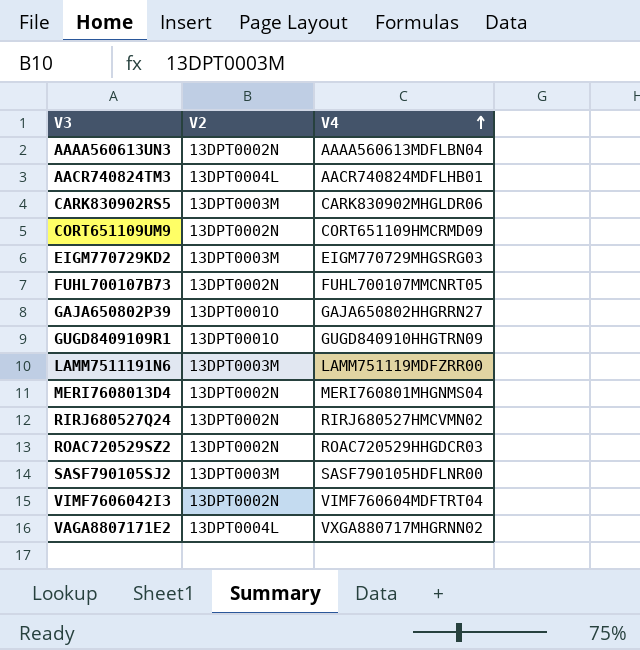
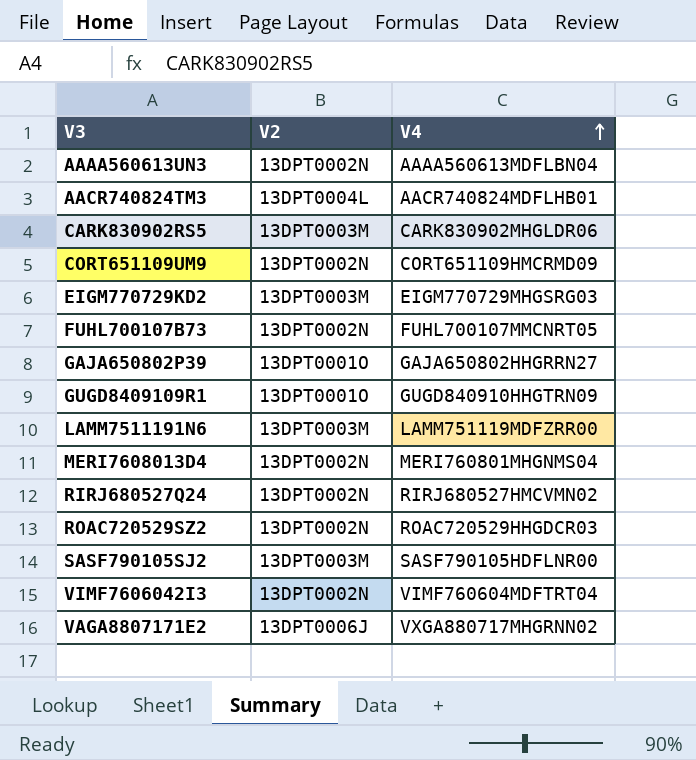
VAGA8807171E2 | V2: 13DPT0004L -> 13DPT0006J

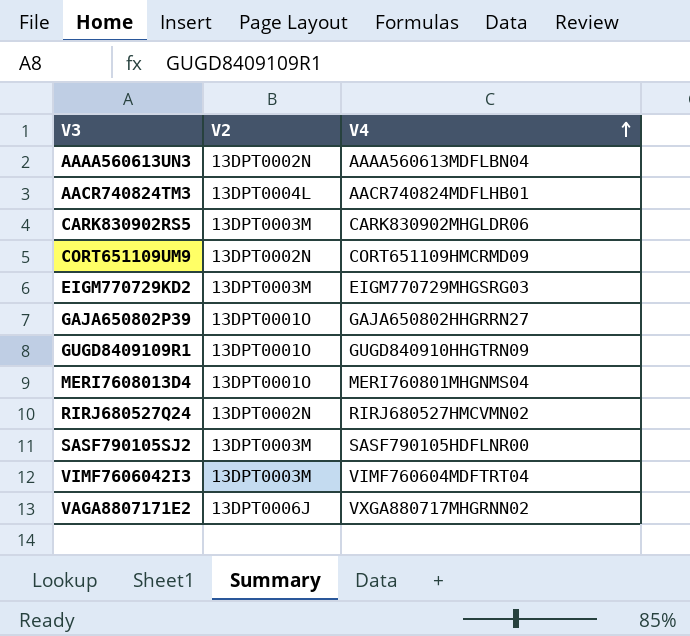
row FUHL700107B73: 13DPT0002N | FUHL700107MMCNRT05 -> none
row LAMM7511191N6: 13DPT0003M | LAMM751119MDFZRR00 -> none
row ROAC720529SZ2: 13DPT0002N | ROAC720529HHGDCR03 -> none
MERI7608013D4 | V2: 13DPT0002N -> 13DPT0001O
VIMF7606042I3 | V2: 13DPT0002N -> 13DPT0003M

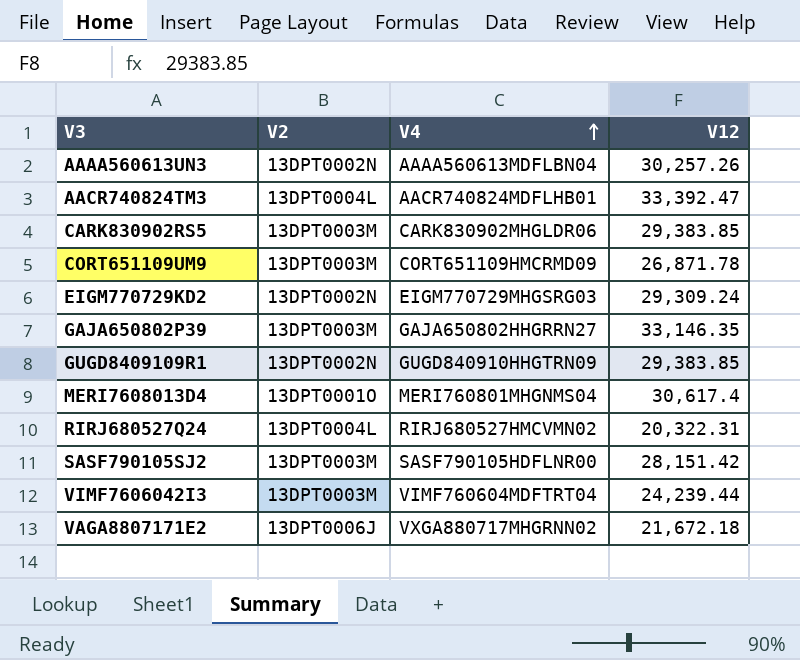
column V12 | position: none -> 4
CORT651109UM9 | V2: 13DPT0002N -> 13DPT0003M
EIGM770729KD2 | V2: 13DPT0003M -> 13DPT0002N
GAJA650802P39 | V2: 13DPT0001O -> 13DPT0003M
GUGD8409109R1 | V2: 13DPT0001O -> 13DPT0002N
RIRJ680527Q24 | V2: 13DPT0002N -> 13DPT0004L

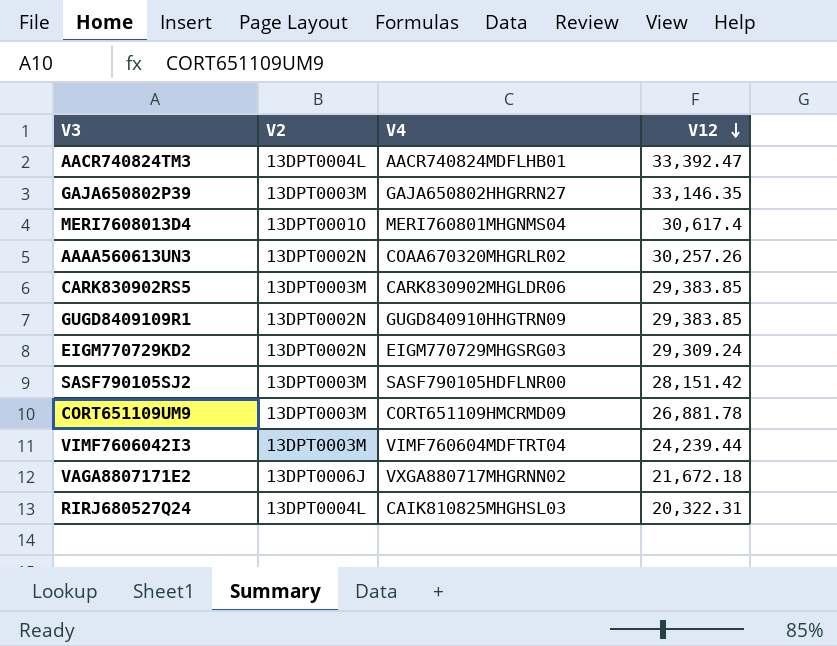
row order: V4 ascending -> V12 descending
AAAA560613UN3 | V4: AAAA560613MDFLBN04 -> COAA670320MHGRLR02
CORT651109UM9 | V12: 26,871.78 -> 26,881.78
RIRJ680527Q24 | V4: RIRJ680527HMCVMN02 -> CAIK810825MHGHSL03

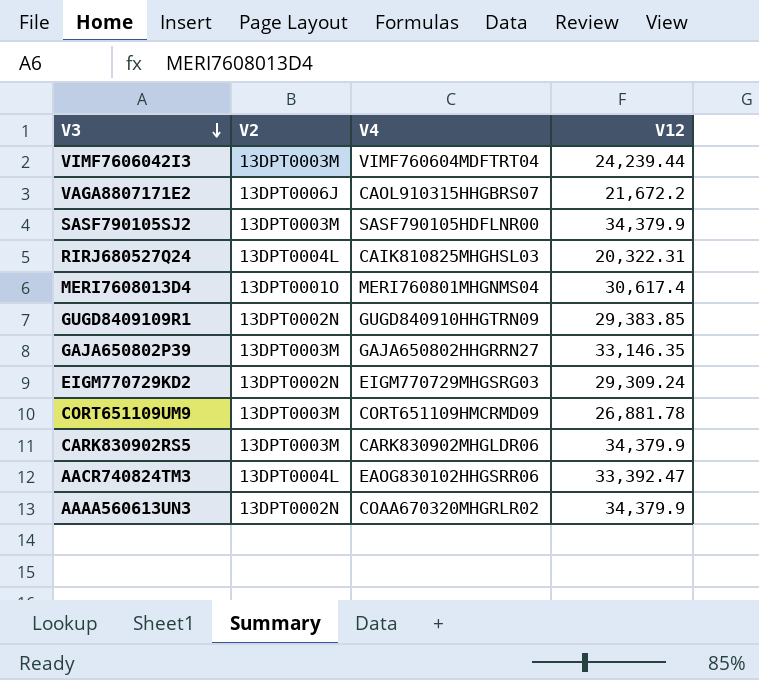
row order: V12 descending -> V3 descending
VAGA8807171E2 | V4: VXGA880717MHGRNN02 -> CAOL910315HHGBRS07
VAGA8807171E2 | V12: 21,672.18 -> 21,672.2
SASF790105SJ2 | V12: 28,151.42 -> 34,379.9
CARK830902RS5 | V12: 29,383.85 -> 34,379.9
AACR740824TM3 | V4: AACR740824MDFLHB01 -> EAOG830102HHGSRR06
AAAA560613UN3 | V12: 30,257.26 -> 34,379.9

